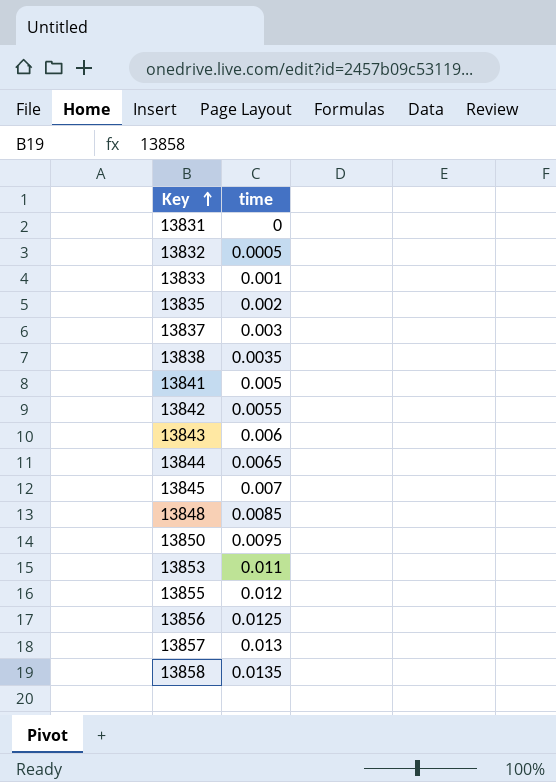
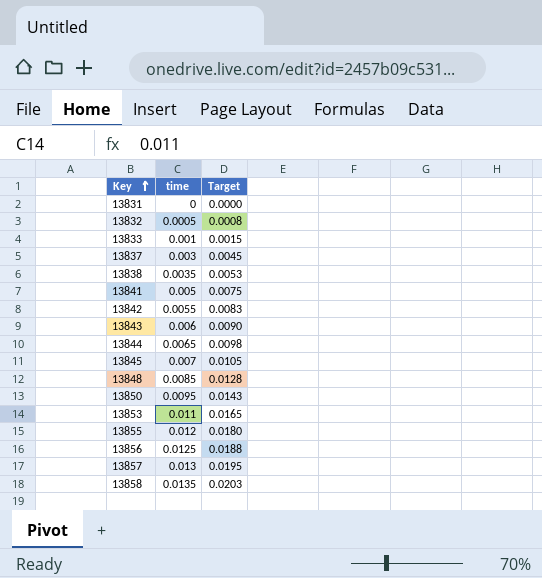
column Target | formula: none -> [time] * 1.5
row 13835: 0.002 -> none

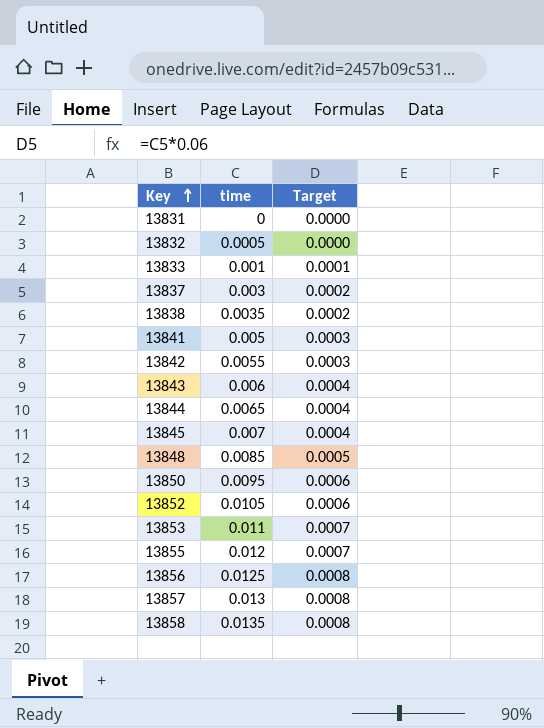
column Target | formula: [time] * 1.5 -> [time] * 0.06
row 13852: none -> 0.0105 | 0.0006

